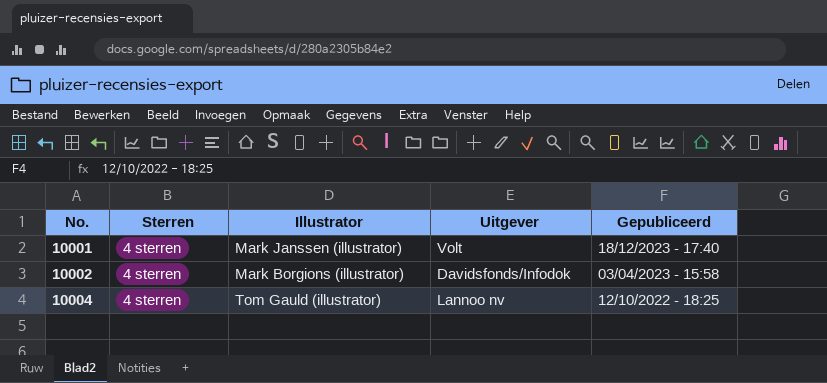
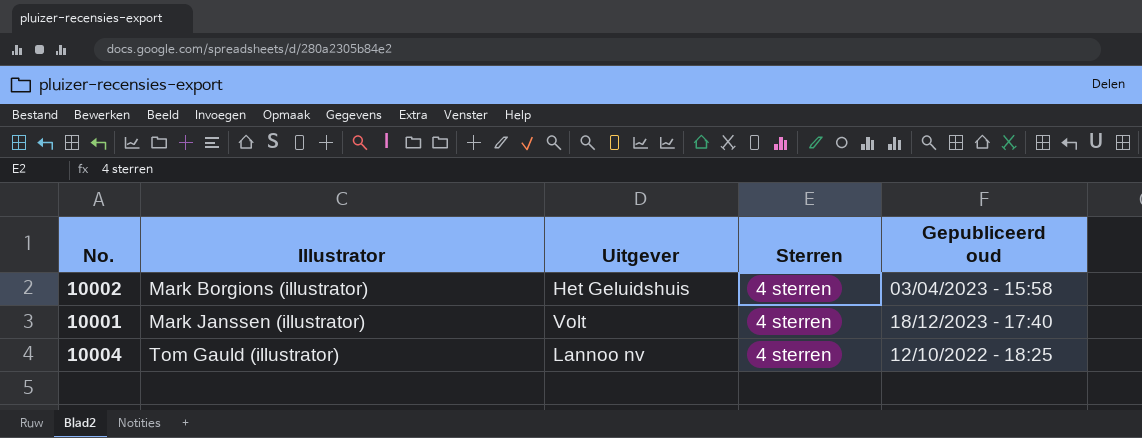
row order: No. ascending -> Illustrator ascending
column Sterren | position: 2 -> 4
column name: Gepubliceerd -> Gepubliceerd oud
10002 | Uitgever: Davidsfonds/Infodok -> Het Geluidshuis

